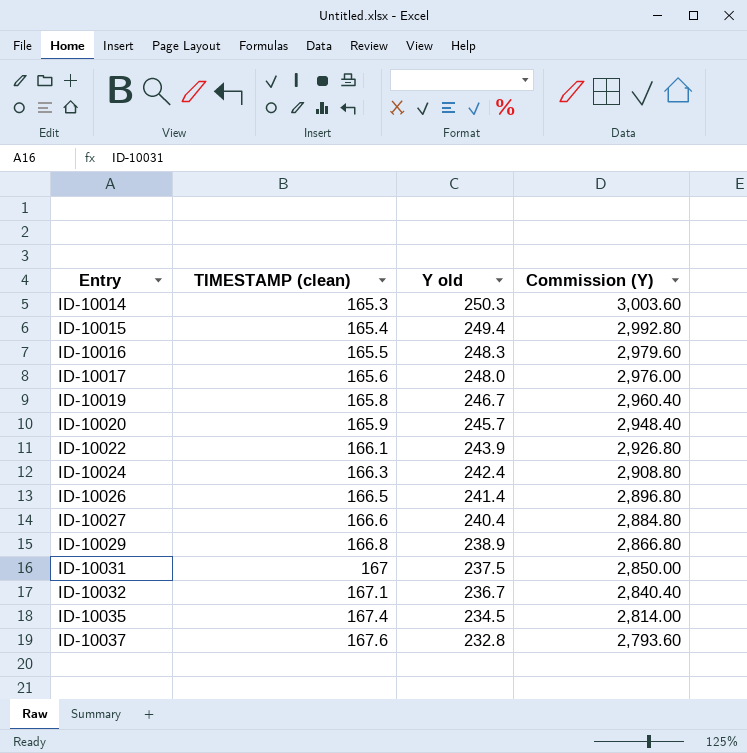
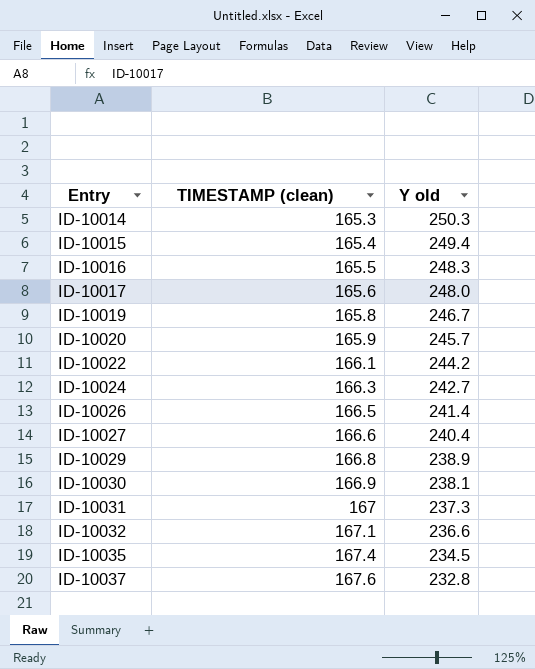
column Commission (Y) | formula: [Y old] * 12 -> none
ID-10022 | Y old: 243.9 -> 244.2
ID-10024 | Y old: 242.4 -> 242.7
row ID-10030: none -> 166.9 | 238.1
ID-10031 | Y old: 237.5 -> 237.3
ID-10032 | Y old: 236.7 -> 236.6

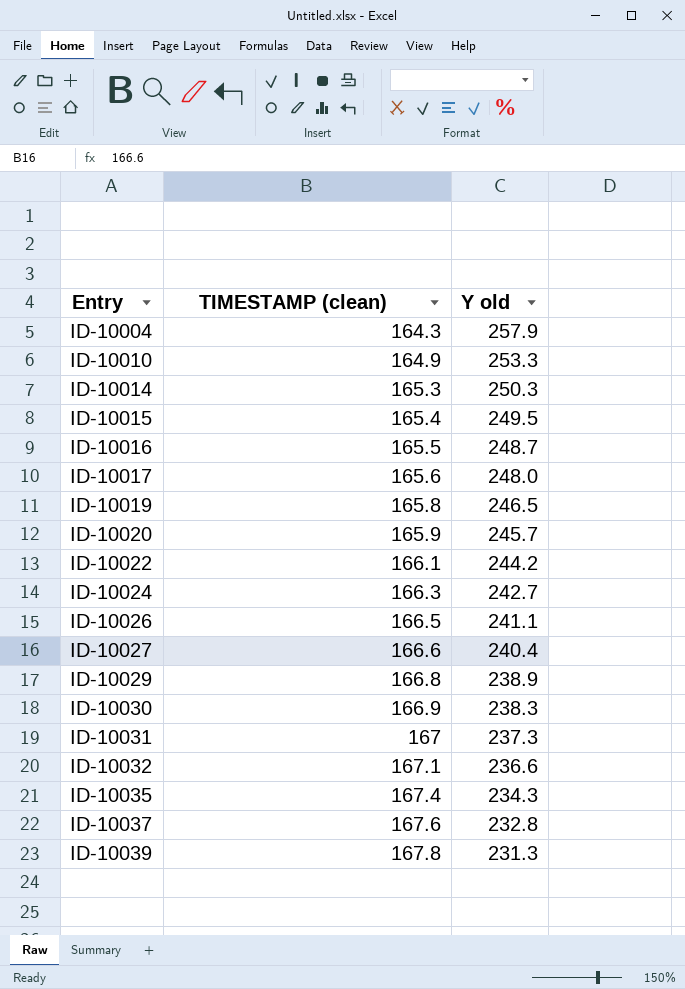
row ID-10004: none -> 164.3 | 257.9
row ID-10010: none -> 164.9 | 253.3
ID-10015 | Y old: 249.4 -> 249.5
ID-10016 | Y old: 248.3 -> 248.7
ID-10019 | Y old: 246.7 -> 246.5
ID-10026 | Y old: 241.4 -> 241.1
ID-10030 | Y old: 238.1 -> 238.3
ID-10035 | Y old: 234.5 -> 234.3
row ID-10039: none -> 167.8 | 231.3

